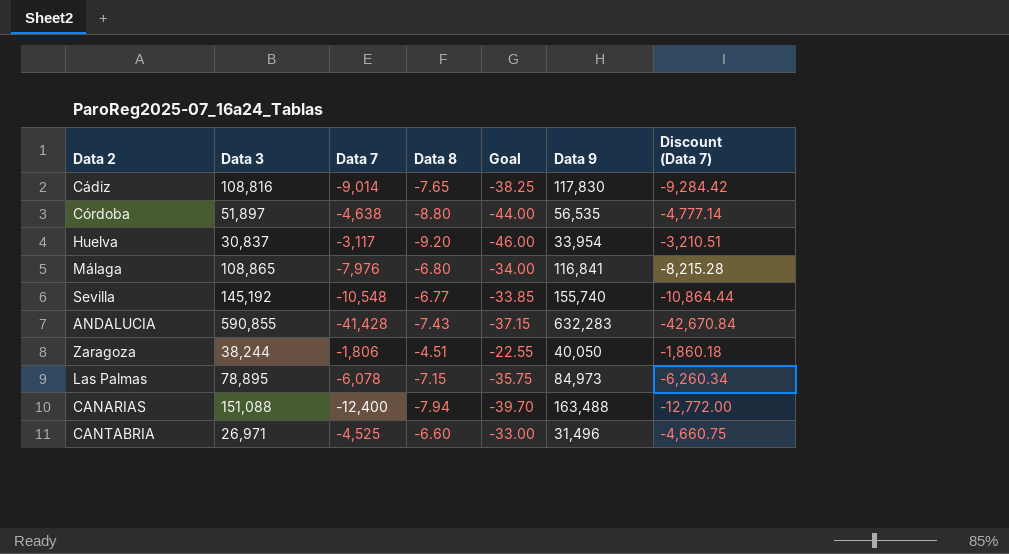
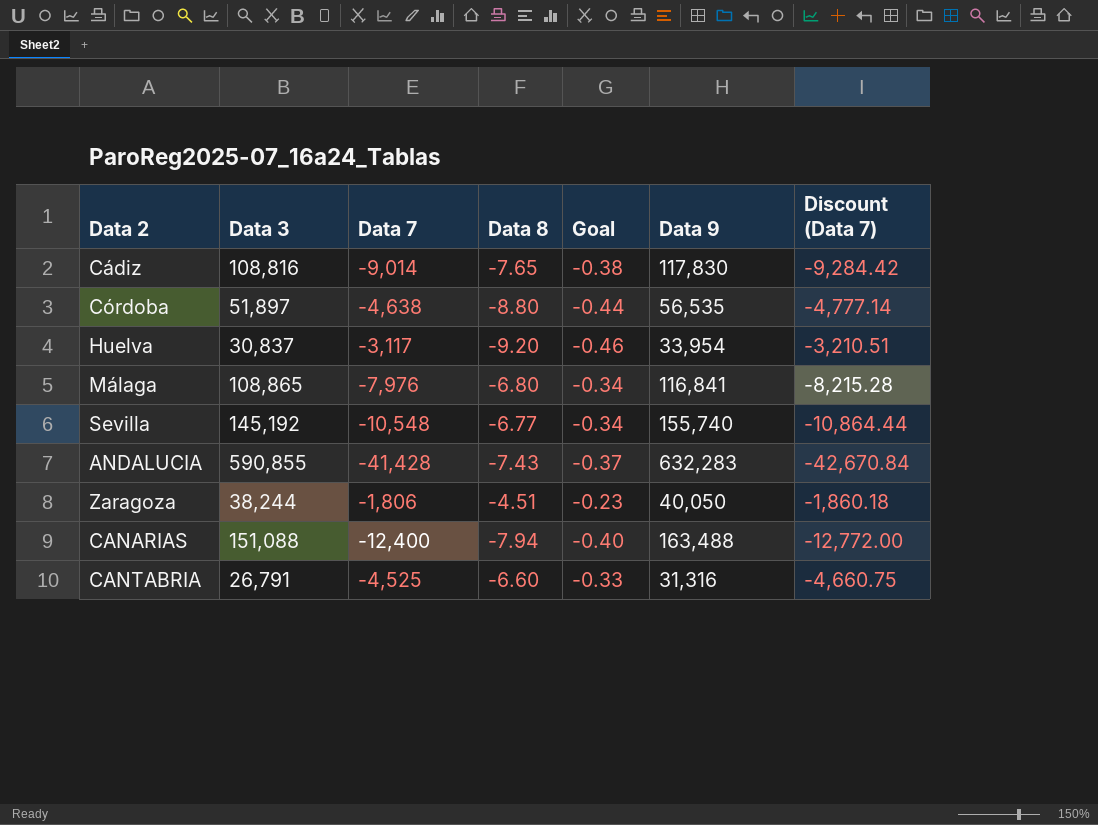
column Goal | formula: [Data 8] * 5 -> [Data 8] * 0.05
row Las Palmas: 78,895 | -6,078 | -7.15 | -35.75 | 84,973 | -6,260.34 -> none
CANTABRIA | Data 3: 26,971 -> 26,791
CANTABRIA | Data 9: 31,496 -> 31,316

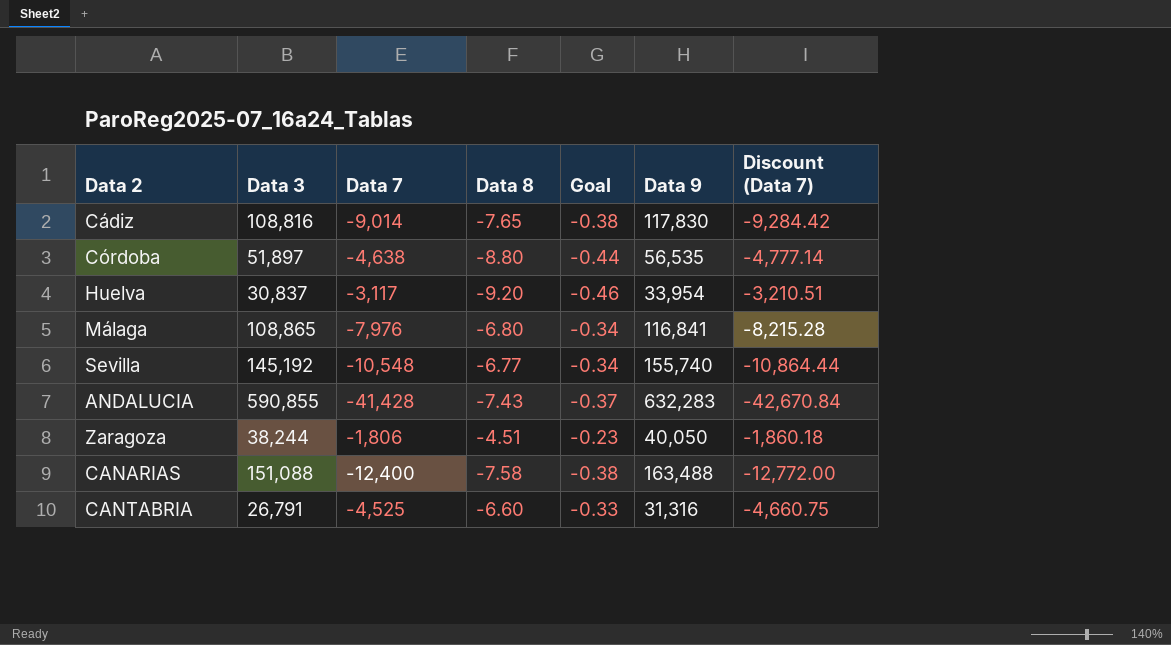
CANARIAS | Data 8: -7.94 -> -7.58
CANARIAS | Goal: -0.40 -> -0.38

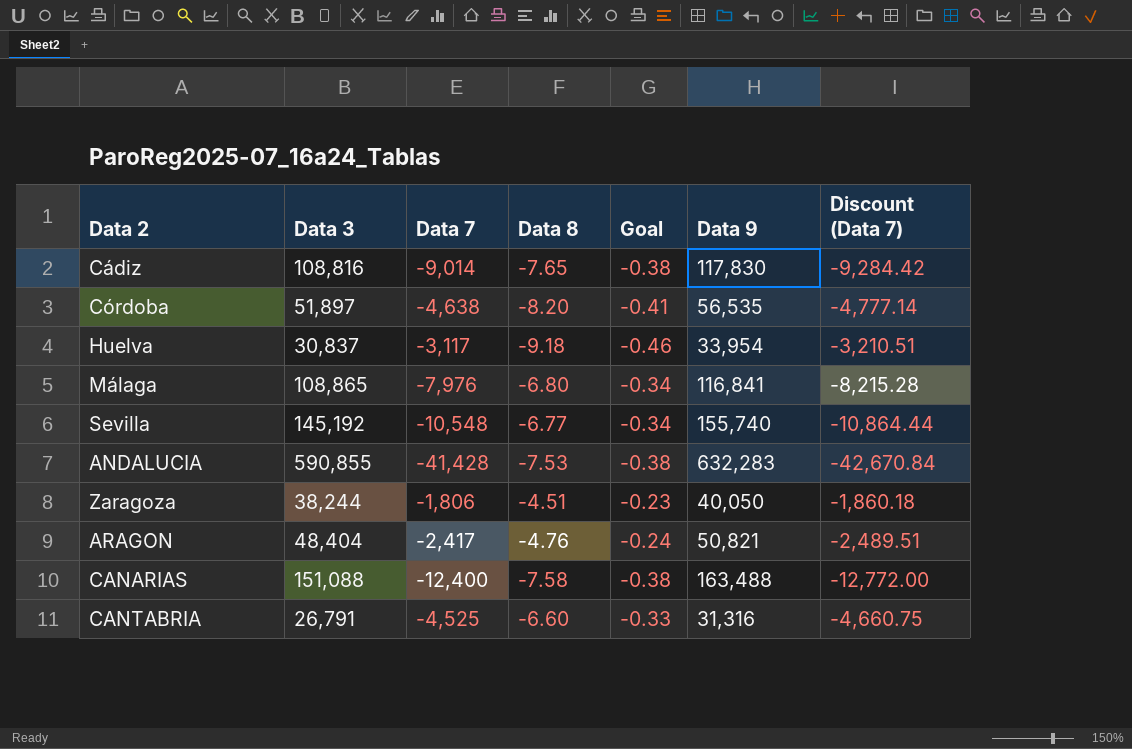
Córdoba | Data 8: -8.80 -> -8.20
Córdoba | Goal: -0.44 -> -0.41
Huelva | Data 8: -9.20 -> -9.18
ANDALUCIA | Data 8: -7.43 -> -7.53
ANDALUCIA | Goal: -0.37 -> -0.38
row ARAGON: none -> 48,404 | -2,417 | -4.76 | -0.24 | 50,821 | -2,489.51

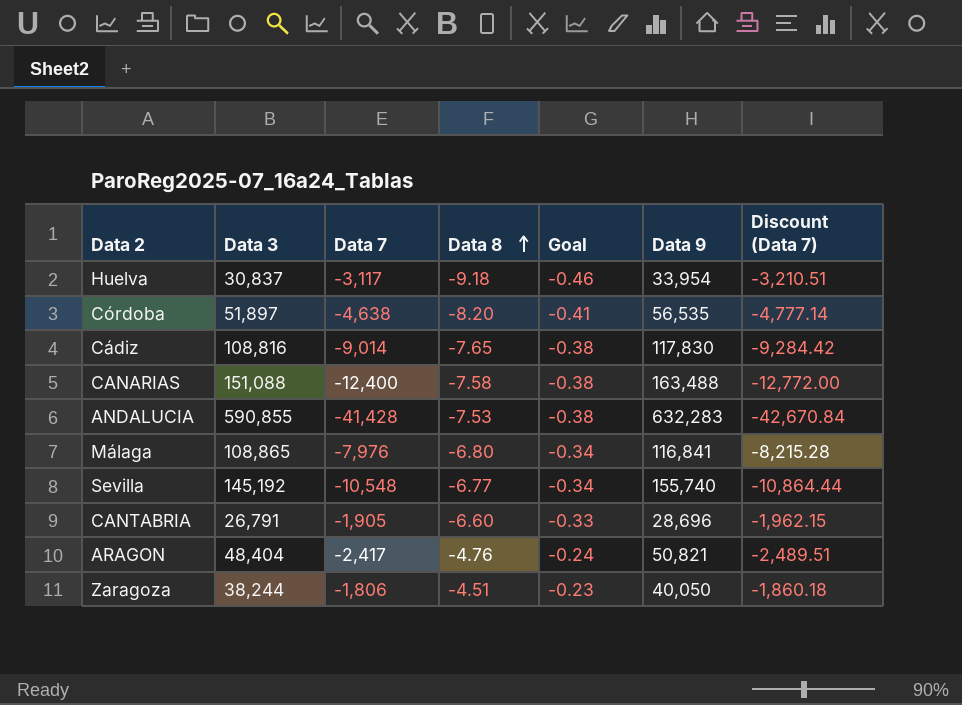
row order: none -> Data 8 ascending
CANTABRIA | Data 7: -4,525 -> -1,905
CANTABRIA | Data 9: 31,316 -> 28,696
CANTABRIA | Discount (Data 7): -4,660.75 -> -1,962.15

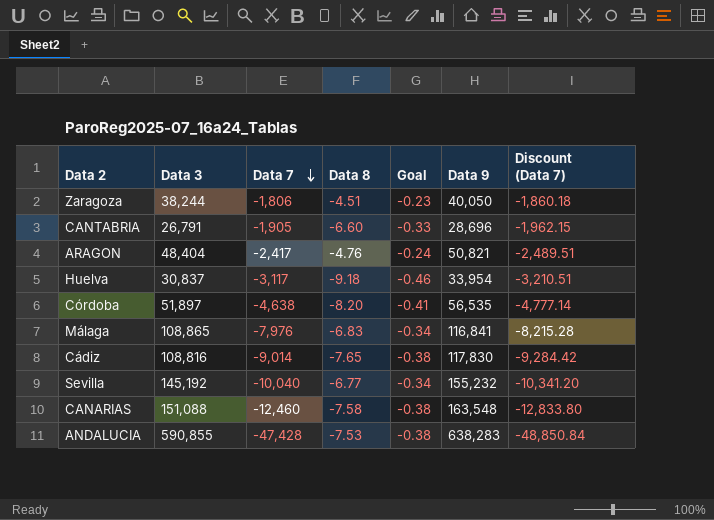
row order: Data 8 ascending -> Data 7 descending
Málaga | Data 8: -6.80 -> -6.83
Sevilla | Data 7: -10,548 -> -10,040
Sevilla | Data 9: 155,740 -> 155,232
Sevilla | Discount (Data 7): -10,864.44 -> -10,341.20
CANARIAS | Data 7: -12,400 -> -12,460
CANARIAS | Data 9: 163,488 -> 163,548
CANARIAS | Discount (Data 7): -12,772.00 -> -12,833.80
ANDALUCIA | Data 7: -41,428 -> -47,428
ANDALUCIA | Data 9: 632,283 -> 638,283
ANDALUCIA | Discount (Data 7): -42,670.84 -> -48,850.84

